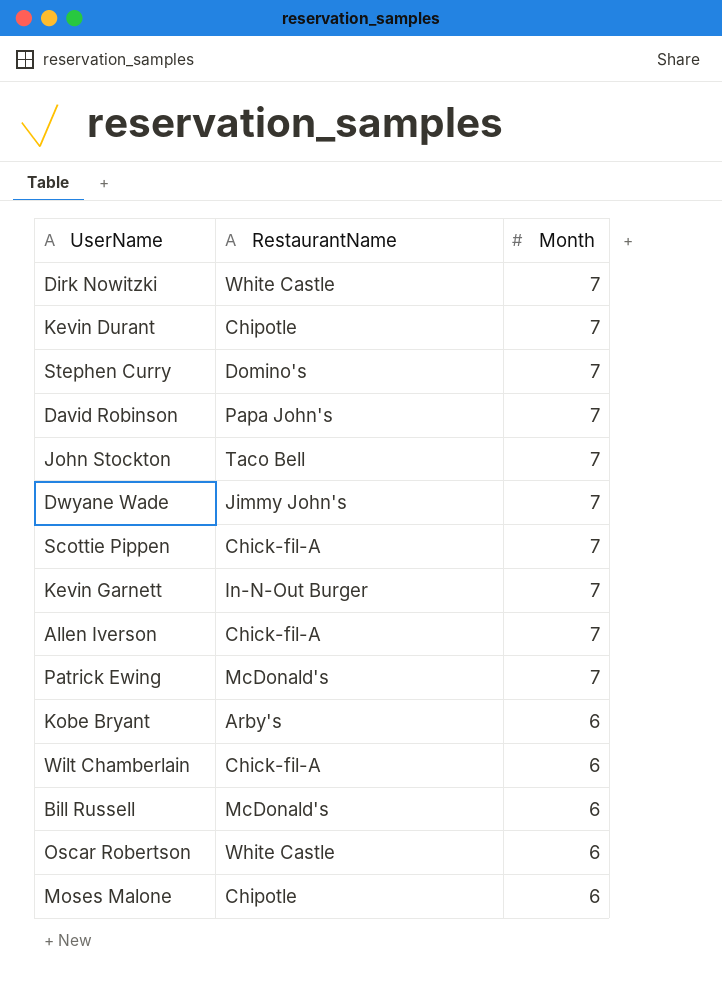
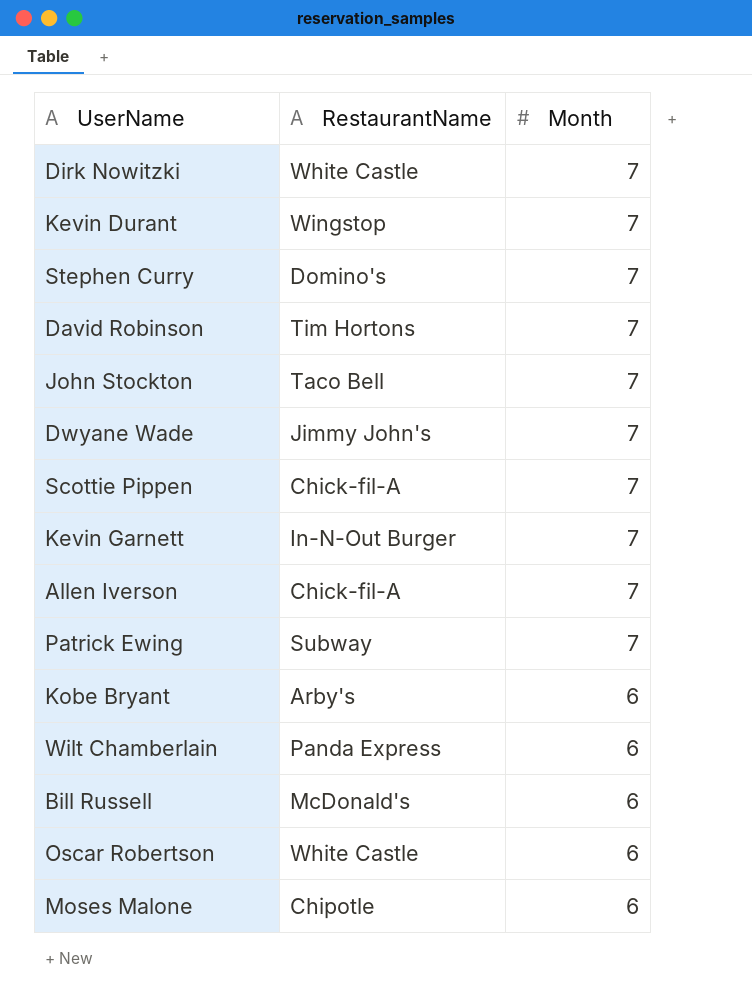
Kevin Durant | RestaurantName: Chipotle -> Wingstop
David Robinson | RestaurantName: Papa John's -> Tim Hortons
Patrick Ewing | RestaurantName: McDonald's -> Subway
Wilt Chamberlain | RestaurantName: Chick-fil-A -> Panda Express

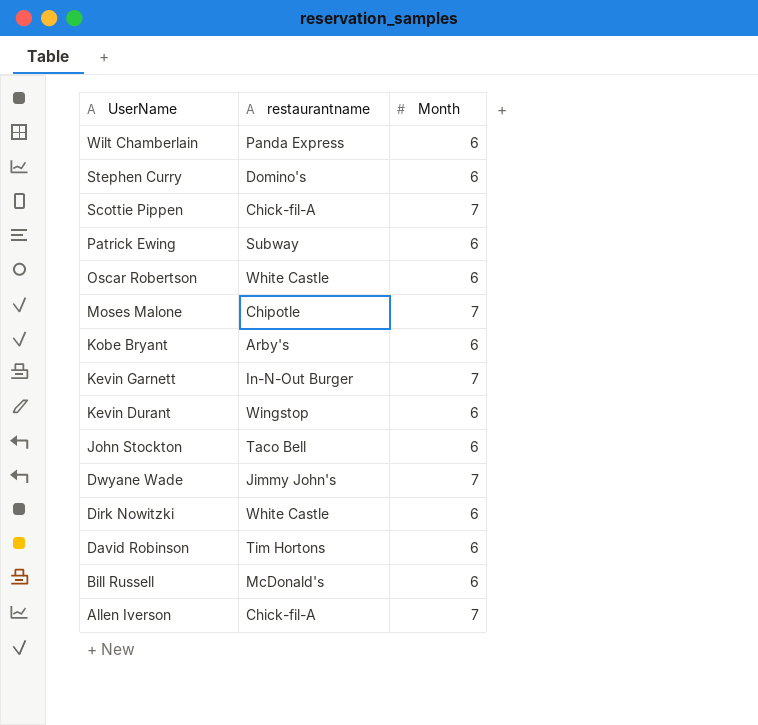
row order: Month descending -> UserName descending
column name: RestaurantName -> restaurantname
Stephen Curry | Month: 7 -> 6
Patrick Ewing | Month: 7 -> 6
Moses Malone | Month: 6 -> 7
Kevin Durant | Month: 7 -> 6
John Stockton | Month: 7 -> 6
Dirk Nowitzki | Month: 7 -> 6
David Robinson | Month: 7 -> 6

